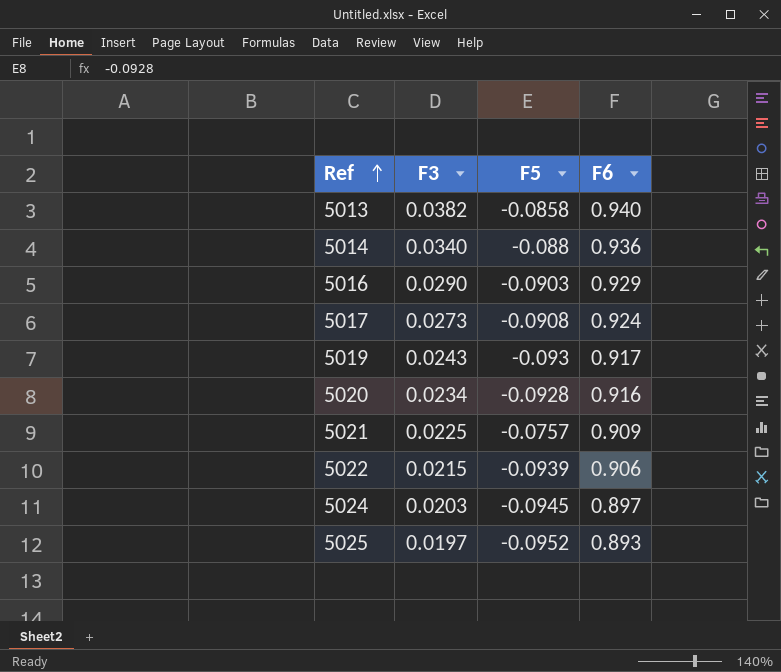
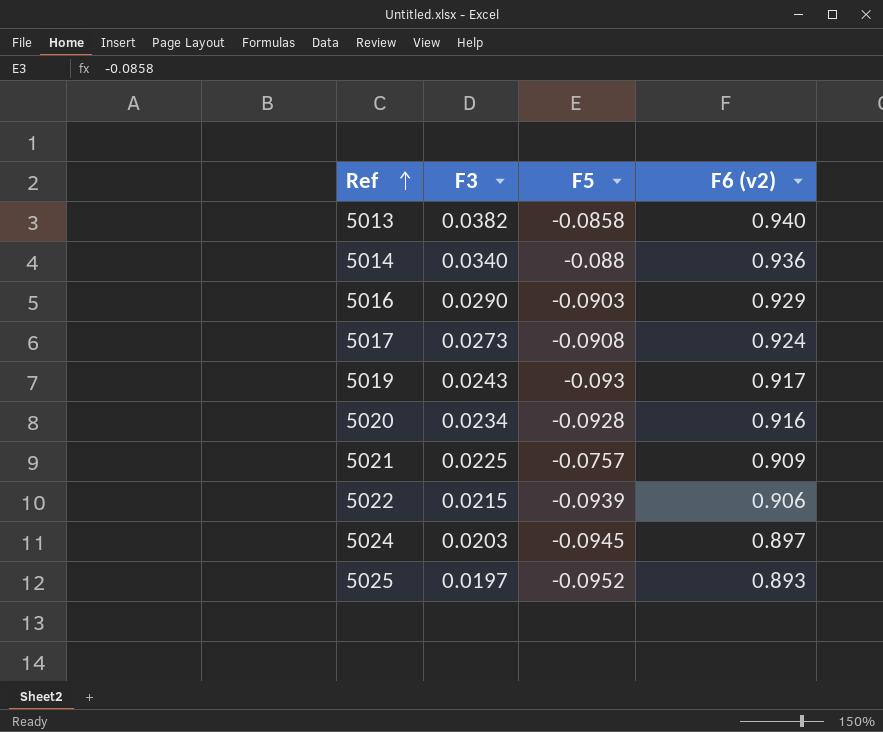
column name: F6 -> F6 (v2)

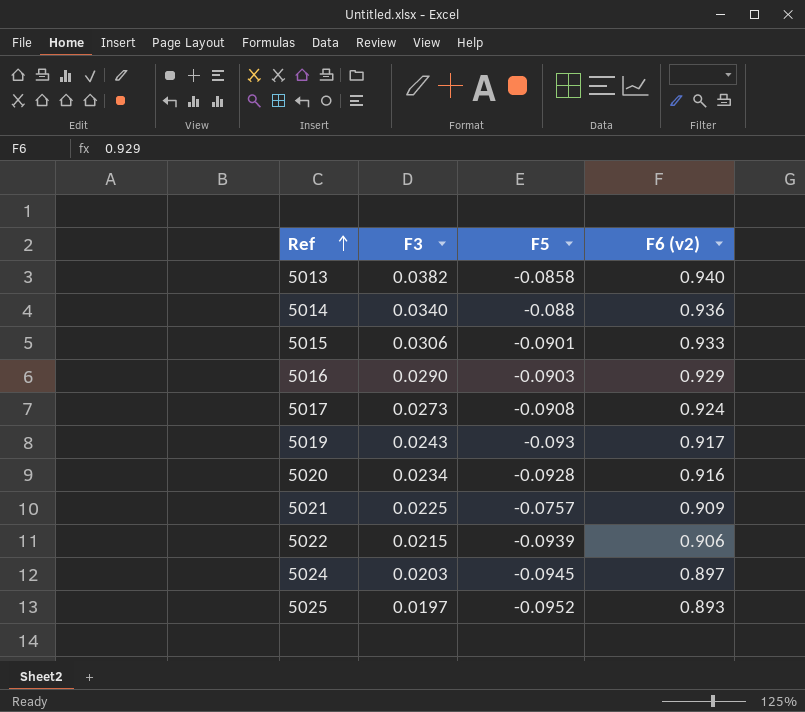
row 5015: none -> 0.0306 | -0.0901 | 0.933

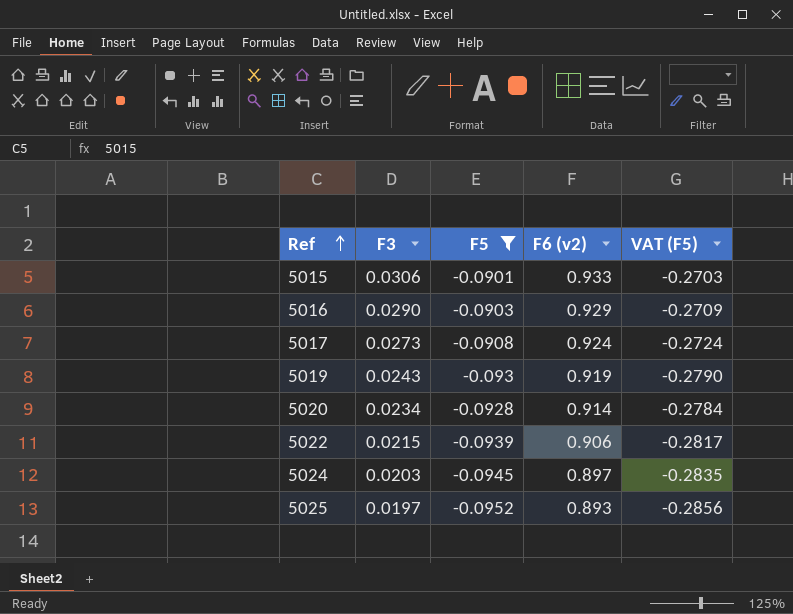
filter: none -> F5 <= -0.0901
column VAT (F5) | formula: none -> [F5] * 3
5019 | F6 (v2): 0.917 -> 0.919
5020 | F6 (v2): 0.916 -> 0.914

